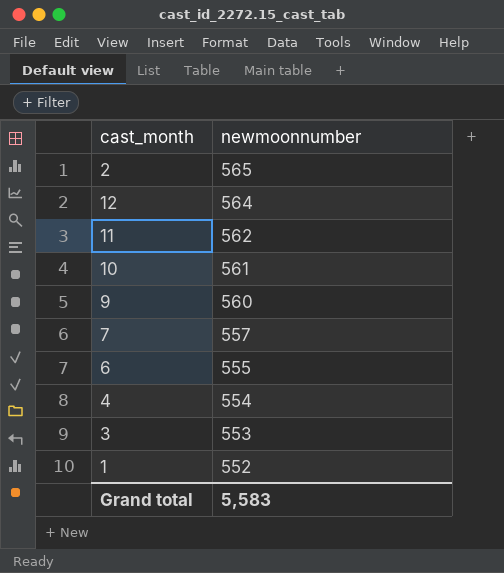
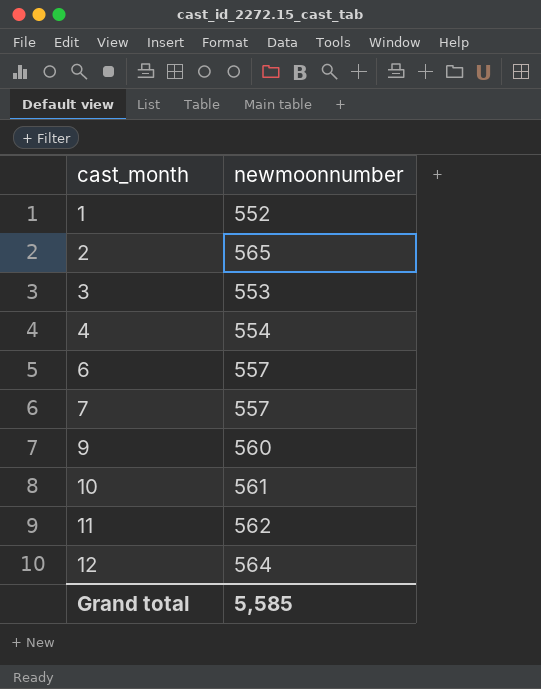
row order: newmoonnumber descending -> cast_month ascending
6 | newmoonnumber: 555 -> 557
Grand total | newmoonnumber: 5,583 -> 5,585

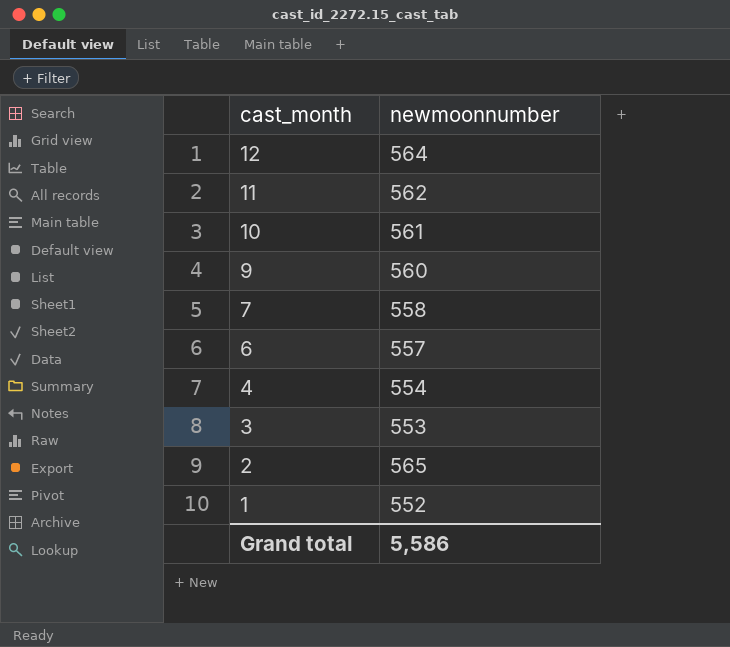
row order: cast_month ascending -> cast_month descending
7 | newmoonnumber: 557 -> 558
Grand total | newmoonnumber: 5,585 -> 5,586

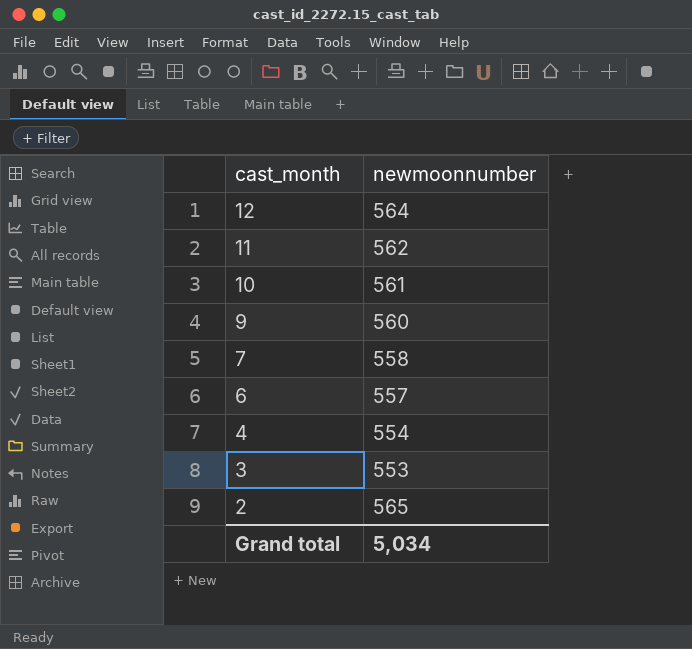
row 1: 552 -> none
Grand total | newmoonnumber: 5,586 -> 5,034

